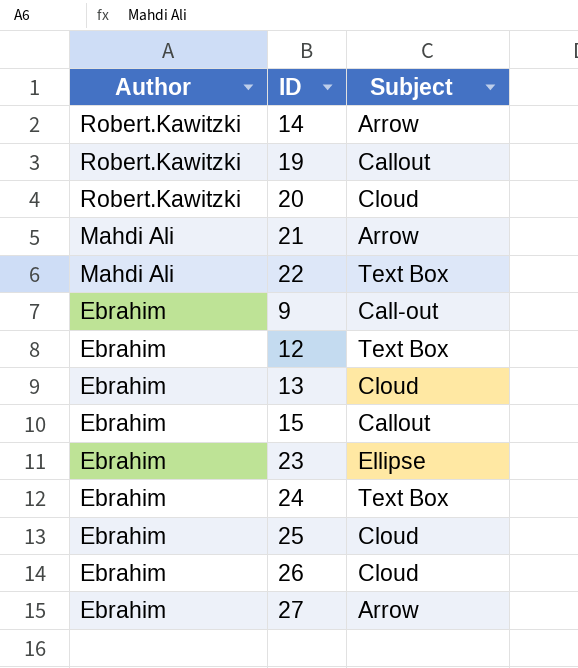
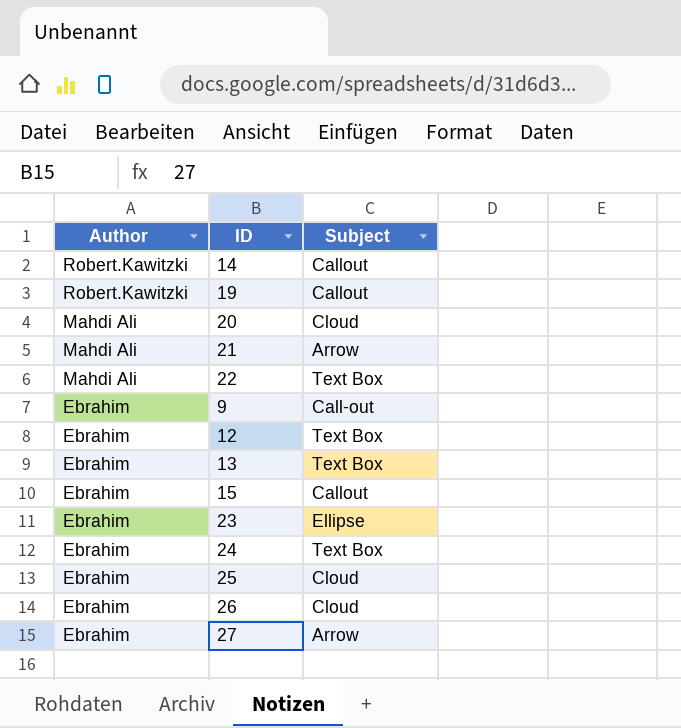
14 | Subject: Arrow -> Callout
20 | Author: Robert.Kawitzki -> Mahdi Ali
13 | Subject: Cloud -> Text Box

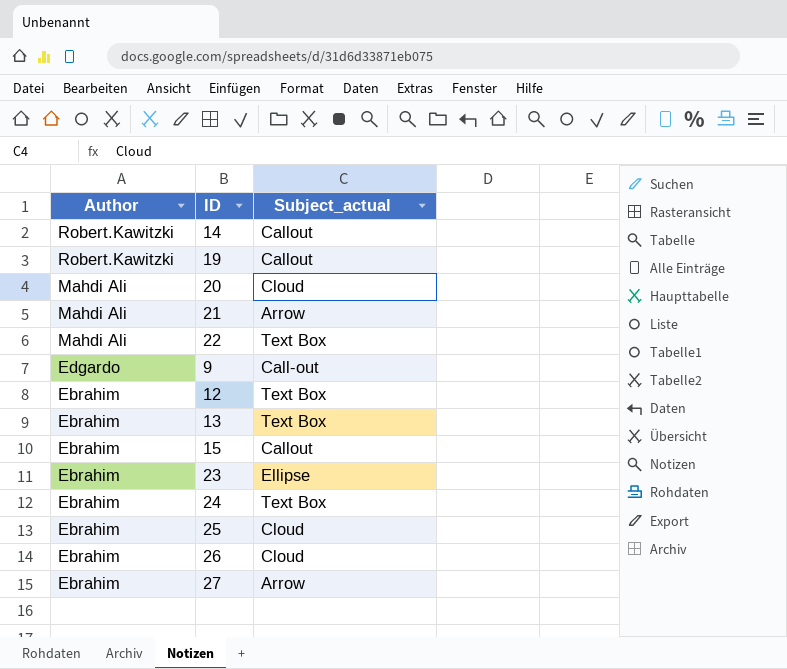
column name: Subject -> Subject_actual
9 | Author: Ebrahim -> Edgardo

